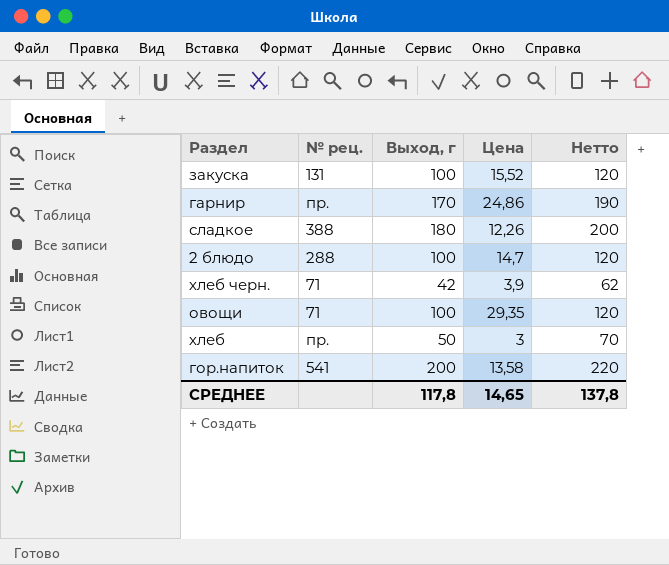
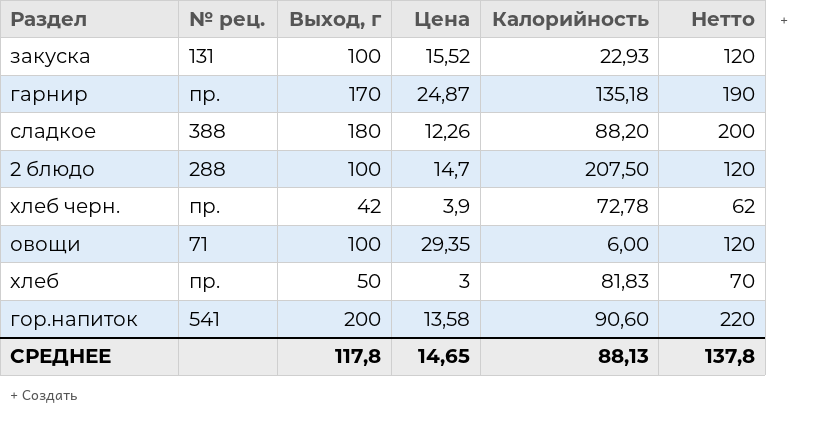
column Калорийность | position: none -> 5
гарнир | Цена: 24,86 -> 24,87
хлеб черн. | № рец.: 71 -> пр.

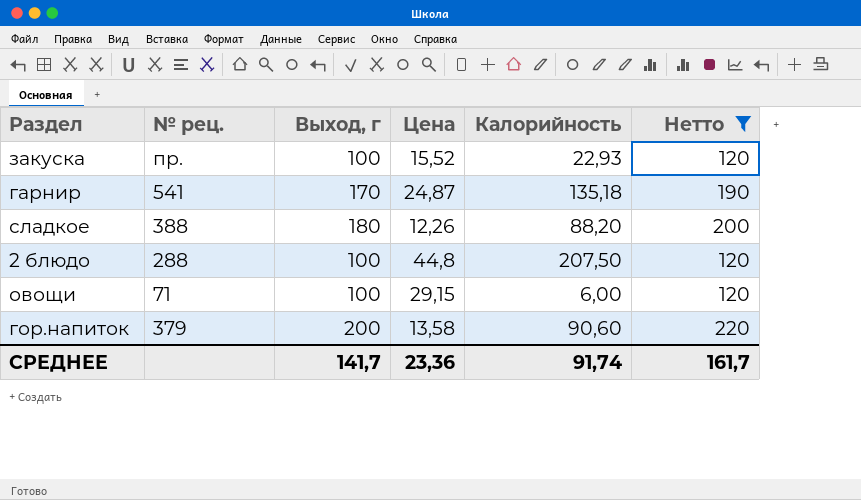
filter: none -> Нетто >= 120
закуска | № рец.: 131 -> пр.
гарнир | № рец.: пр. -> 541
2 блюдо | Цена: 14,7 -> 44,8
овощи | Цена: 29,35 -> 29,15
гор.напиток | № рец.: 541 -> 379
СРЕДНЕЕ | Выход, г: 117,8 -> 141,7
СРЕДНЕЕ | Цена: 14,65 -> 23,36
СРЕДНЕЕ | Калорийность: 88,13 -> 91,74
СРЕДНЕЕ | Нетто: 137,8 -> 161,7

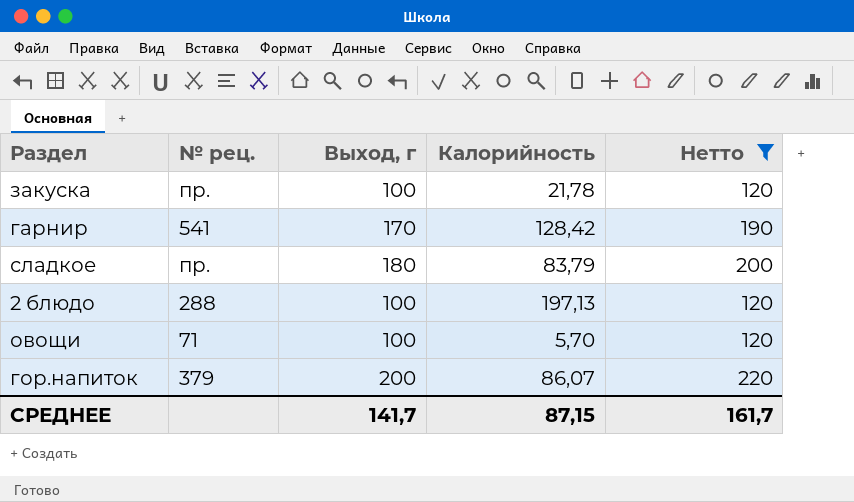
column Цена | position: 4 -> none
закуска | Калорийность: 22,93 -> 21,78
гарнир | Калорийность: 135,18 -> 128,42
сладкое | № рец.: 388 -> пр.
сладкое | Калорийность: 88,20 -> 83,79
2 блюдо | Калорийность: 207,50 -> 197,13
овощи | Калорийность: 6,00 -> 5,70
гор.напиток | Калорийность: 90,60 -> 86,07
СРЕДНЕЕ | Калорийность: 91,74 -> 87,15

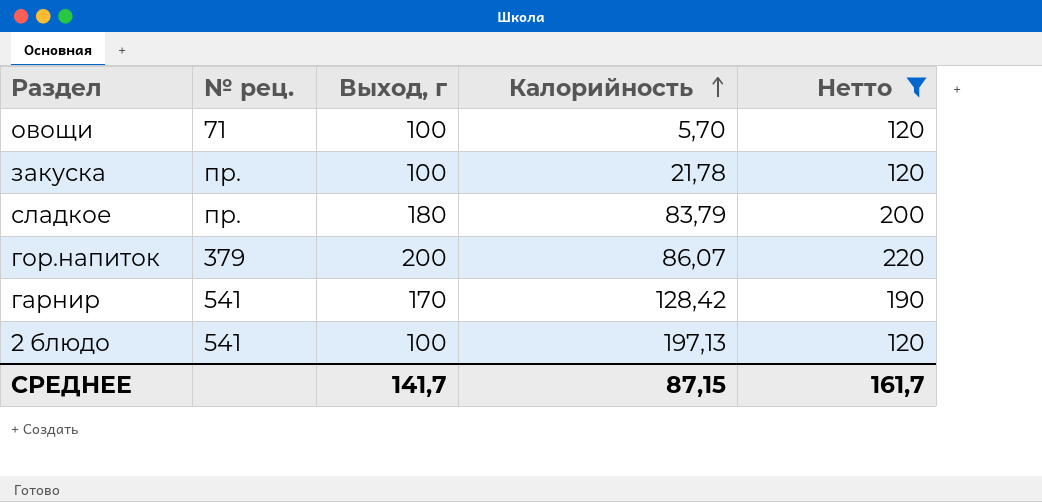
row order: none -> Калорийность ascending
2 блюдо | № рец.: 288 -> 541

